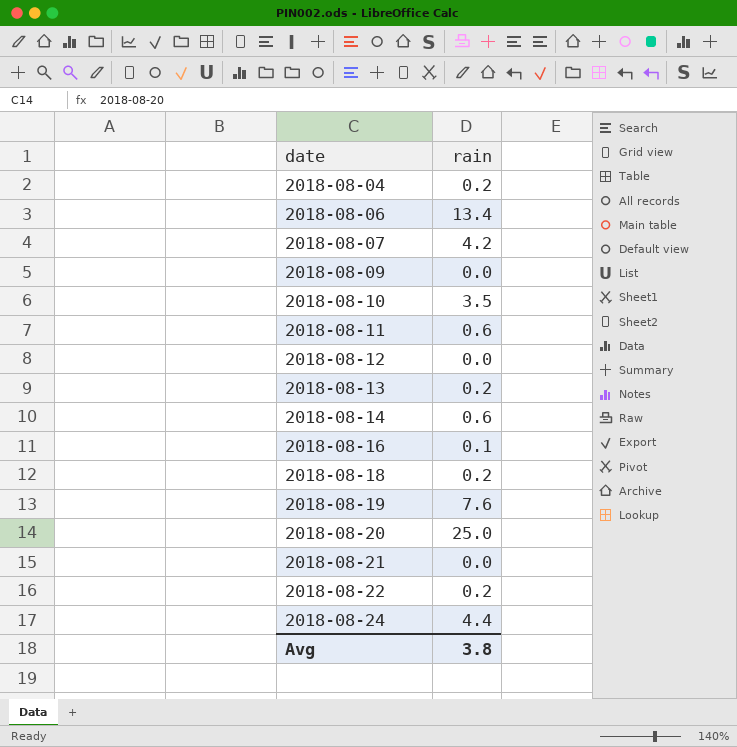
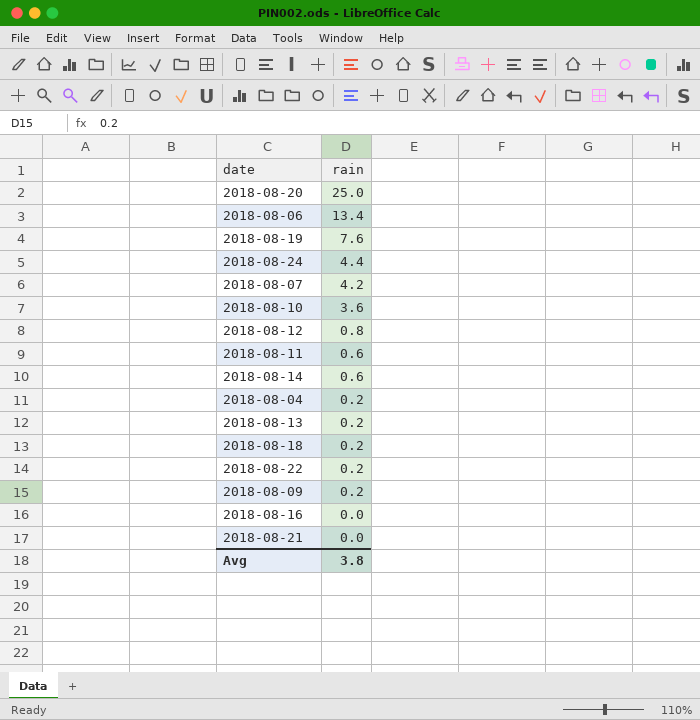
row order: date ascending -> rain descending
2018-08-10 | rain: 3.5 -> 3.6
2018-08-12 | rain: 0.0 -> 0.8
2018-08-09 | rain: 0.0 -> 0.2
2018-08-16 | rain: 0.1 -> 0.0

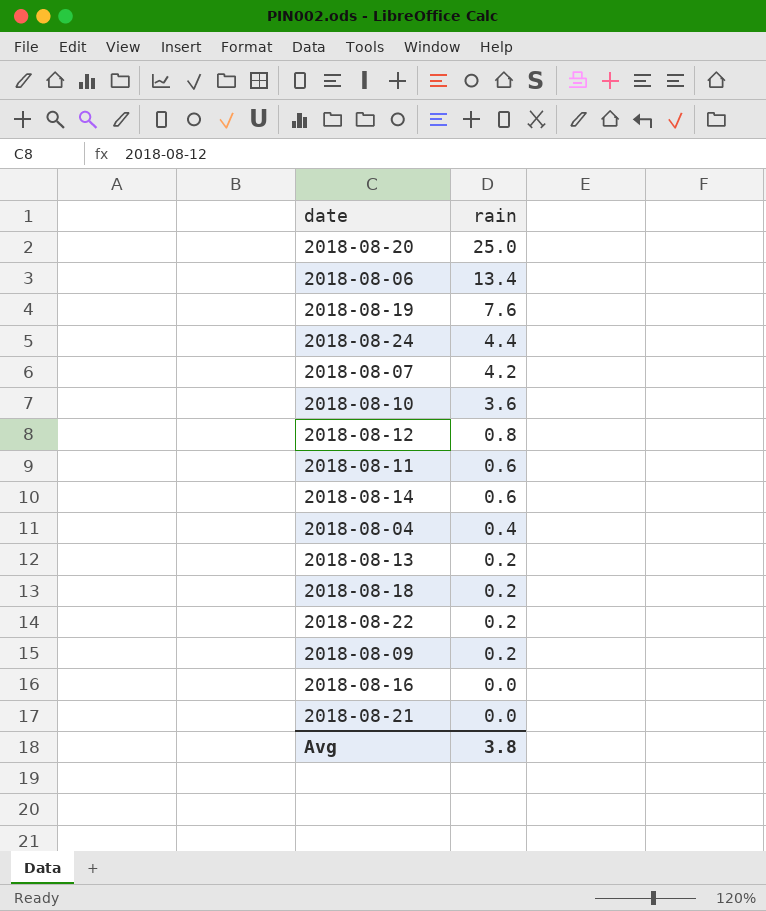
2018-08-04 | rain: 0.2 -> 0.4

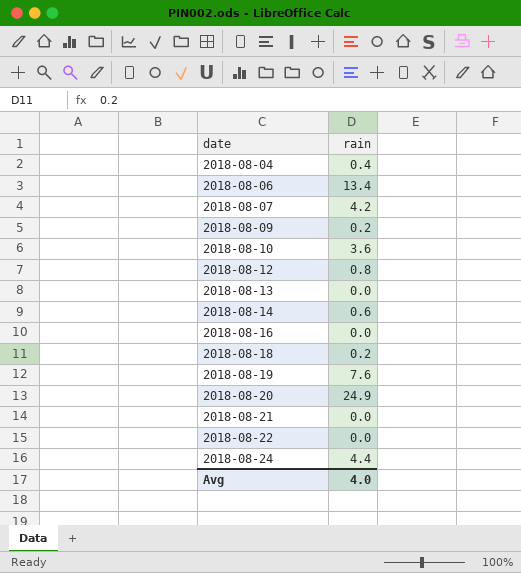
row order: rain descending -> date ascending
row 2018-08-11: 0.6 -> none
2018-08-13 | rain: 0.2 -> 0.0
2018-08-20 | rain: 25.0 -> 24.9
2018-08-22 | rain: 0.2 -> 0.0
Avg | rain: 3.8 -> 4.0

